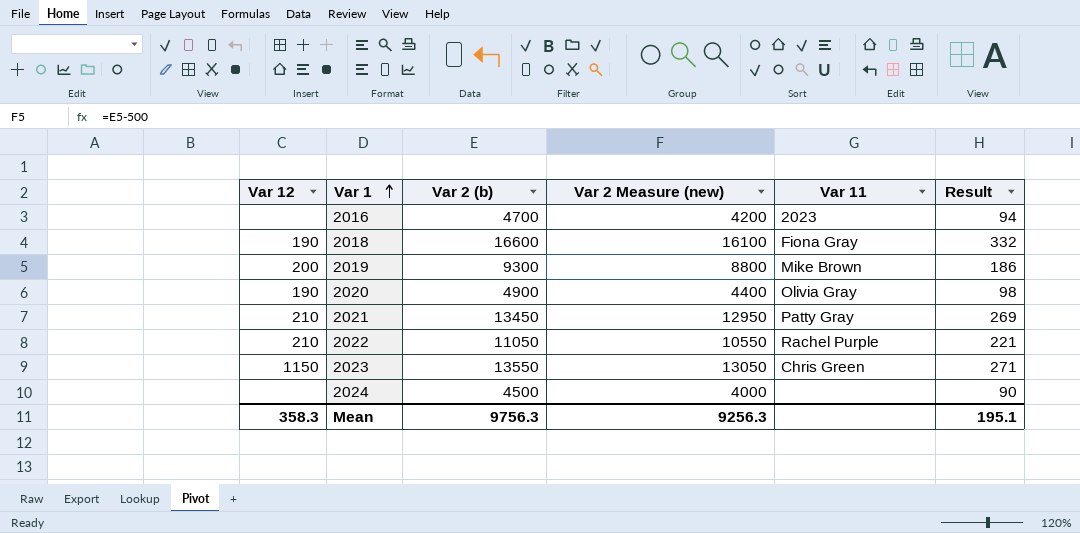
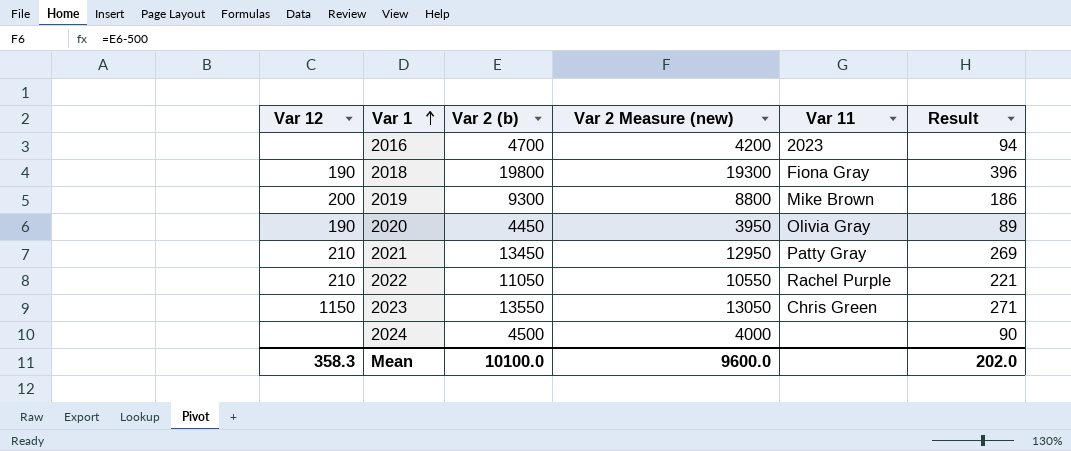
2018 | Var 2 (b): 16600 -> 19800
2018 | Var 2 Measure (new): 16100 -> 19300
2018 | Result: 332 -> 396
2020 | Var 2 (b): 4900 -> 4450
2020 | Var 2 Measure (new): 4400 -> 3950
2020 | Result: 98 -> 89
Mean | Var 2 (b): 9756.3 -> 10100.0
Mean | Var 2 Measure (new): 9256.3 -> 9600.0
Mean | Result: 195.1 -> 202.0

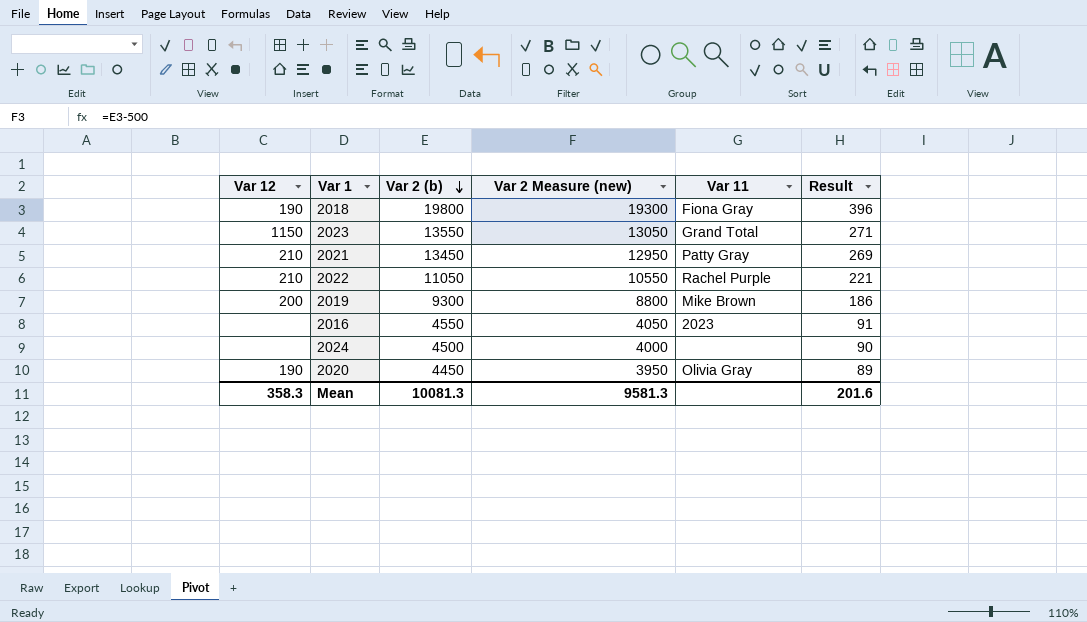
row order: Var 1 ascending -> Var 2 (b) descending
2023 | Var 11: Chris Green -> Grand Total
2016 | Var 2 (b): 4700 -> 4550
2016 | Var 2 Measure (new): 4200 -> 4050
2016 | Result: 94 -> 91
Mean | Var 2 (b): 10100.0 -> 10081.3
Mean | Var 2 Measure (new): 9600.0 -> 9581.3
Mean | Result: 202.0 -> 201.6

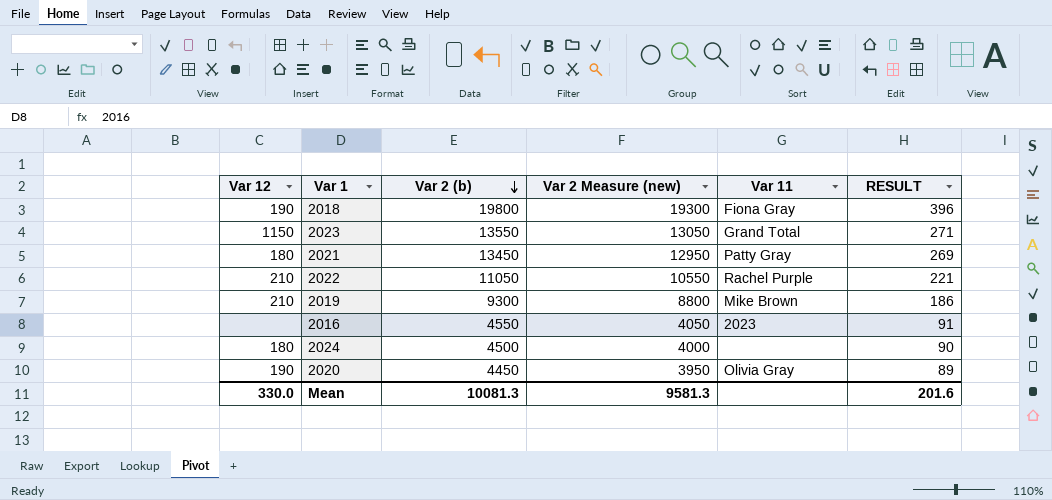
column name: Result -> RESULT
2021 | Var 12: 210 -> 180
2019 | Var 12: 200 -> 210
2024 | Var 12: none -> 180
Mean | Var 12: 358.3 -> 330.0

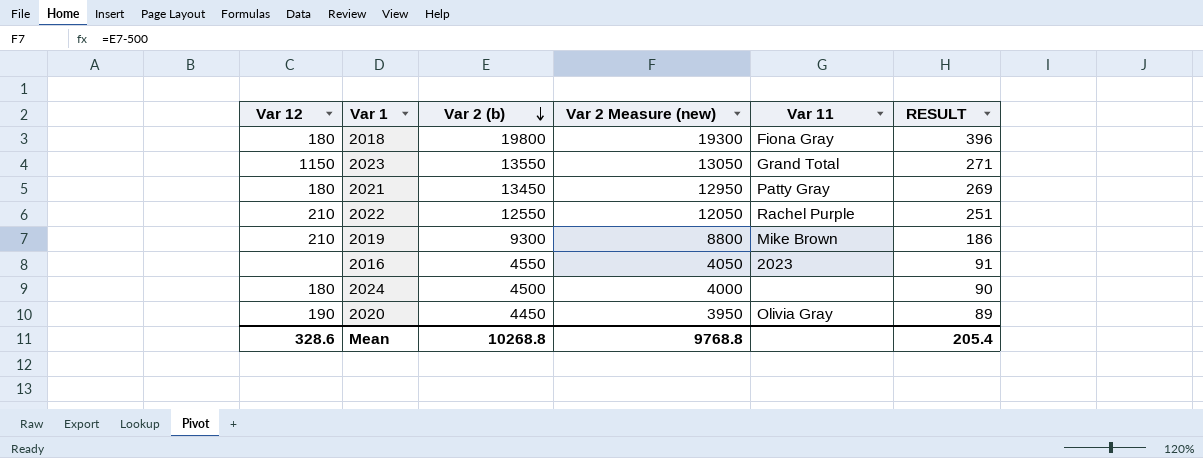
2018 | Var 12: 190 -> 180
2022 | Var 2 (b): 11050 -> 12550
2022 | Var 2 Measure (new): 10550 -> 12050
2022 | RESULT: 221 -> 251
Mean | Var 12: 330.0 -> 328.6
Mean | Var 2 (b): 10081.3 -> 10268.8
Mean | Var 2 Measure (new): 9581.3 -> 9768.8
Mean | RESULT: 201.6 -> 205.4

